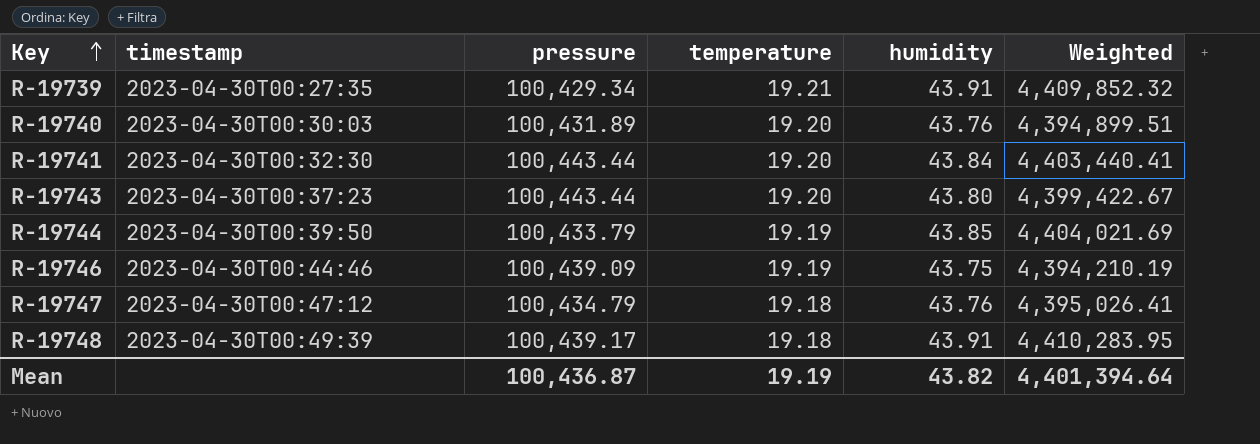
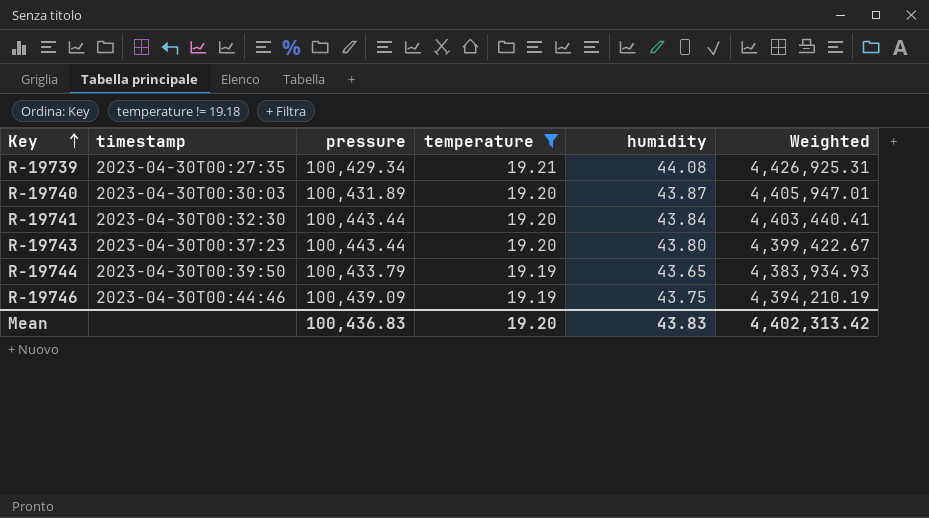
filter: none -> temperature != 19.18
R-19739 | humidity: 43.91 -> 44.08
R-19739 | Weighted: 4,409,852.32 -> 4,426,925.31
R-19740 | humidity: 43.76 -> 43.87
R-19740 | Weighted: 4,394,899.51 -> 4,405,947.01
R-19744 | humidity: 43.85 -> 43.65
R-19744 | Weighted: 4,404,021.69 -> 4,383,934.93
Mean | pressure: 100,436.87 -> 100,436.83
Mean | temperature: 19.19 -> 19.20
Mean | humidity: 43.82 -> 43.83
Mean | Weighted: 4,401,394.64 -> 4,402,313.42

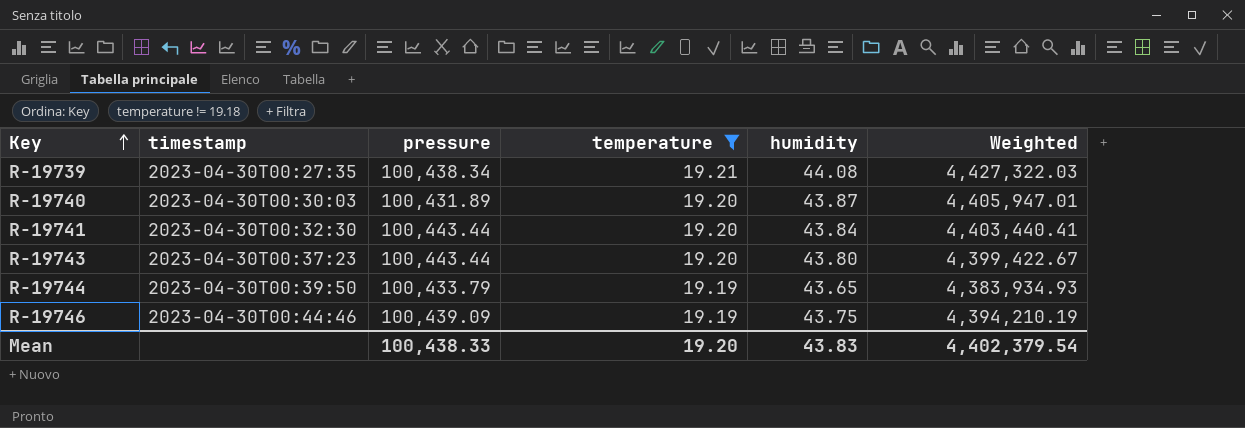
R-19739 | pressure: 100,429.34 -> 100,438.34
R-19739 | Weighted: 4,426,925.31 -> 4,427,322.03
Mean | pressure: 100,436.83 -> 100,438.33
Mean | Weighted: 4,402,313.42 -> 4,402,379.54

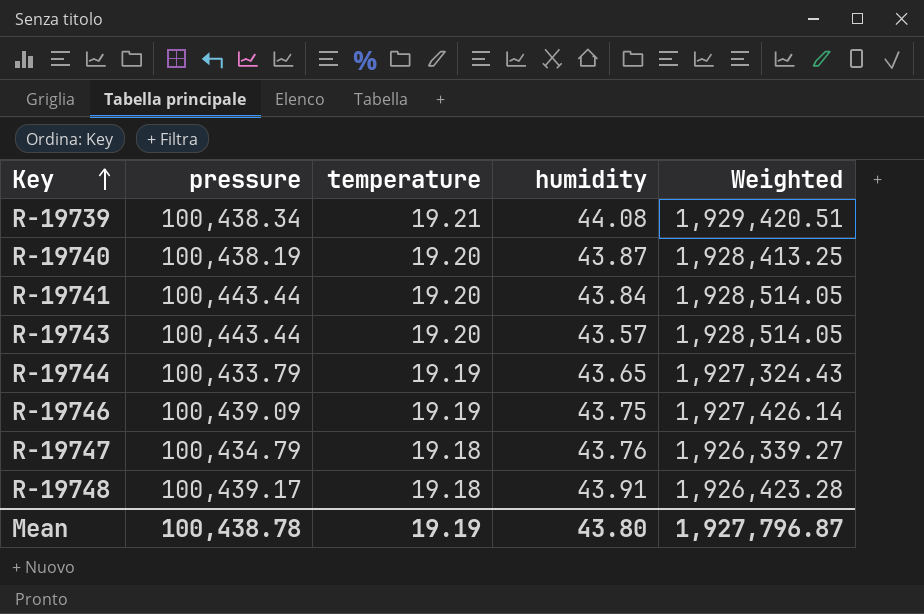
filter: temperature != 19.18 -> none
column timestamp | position: 2 -> none
column Weighted | formula: [pressure] * [humidity] -> [pressure] * [temperature]
R-19740 | pressure: 100,431.89 -> 100,438.19
R-19743 | humidity: 43.80 -> 43.57
Mean | pressure: 100,438.33 -> 100,438.78
Mean | temperature: 19.20 -> 19.19
Mean | humidity: 43.83 -> 43.80
Mean | Weighted: 4,402,379.54 -> 1,927,796.87

